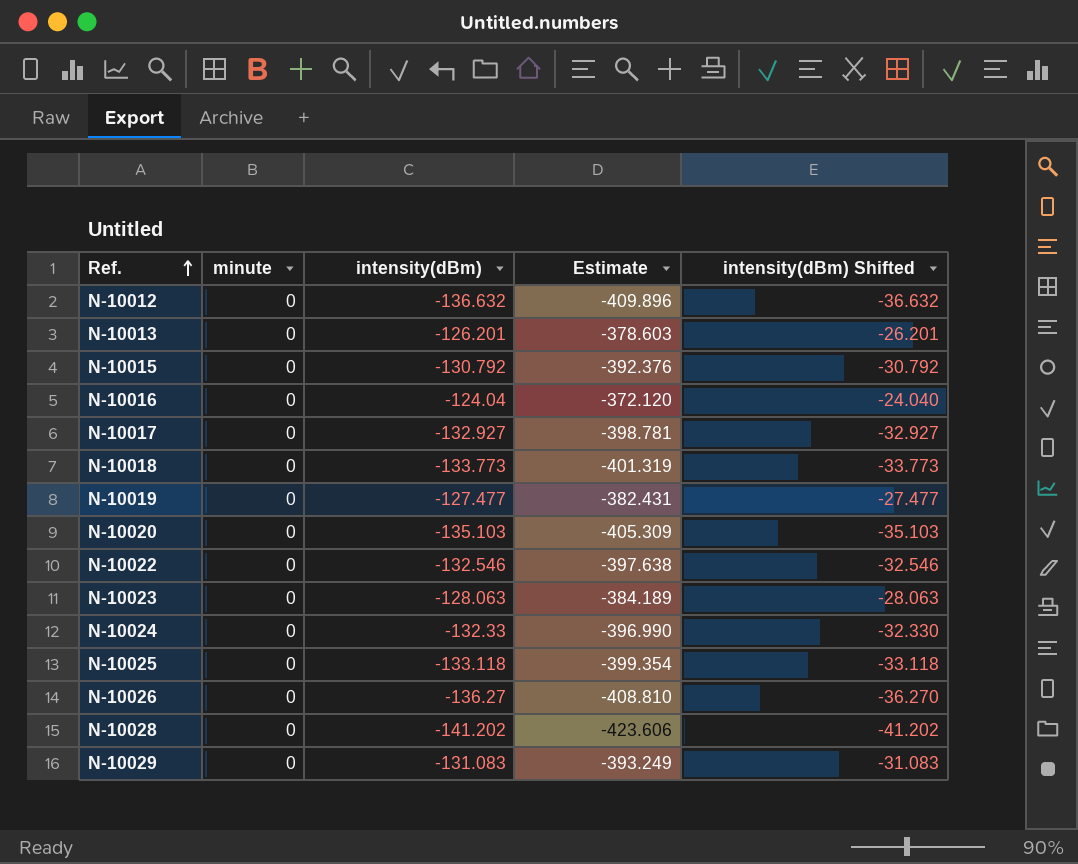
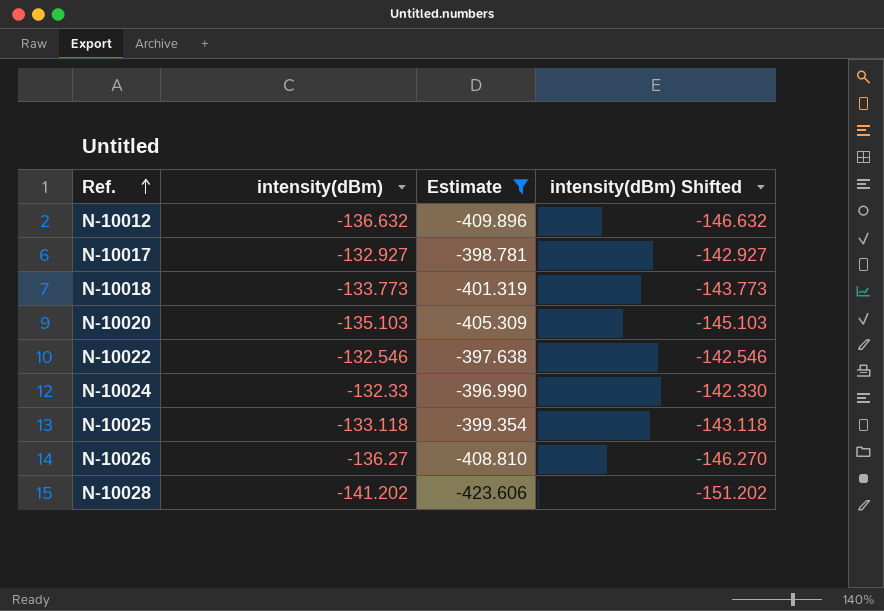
filter: none -> Estimate <= -396.990
column minute | position: 2 -> none
column intensity(dBm) Shifted | formula: [intensity(dBm)] + 100 -> [intensity(dBm)] - 10

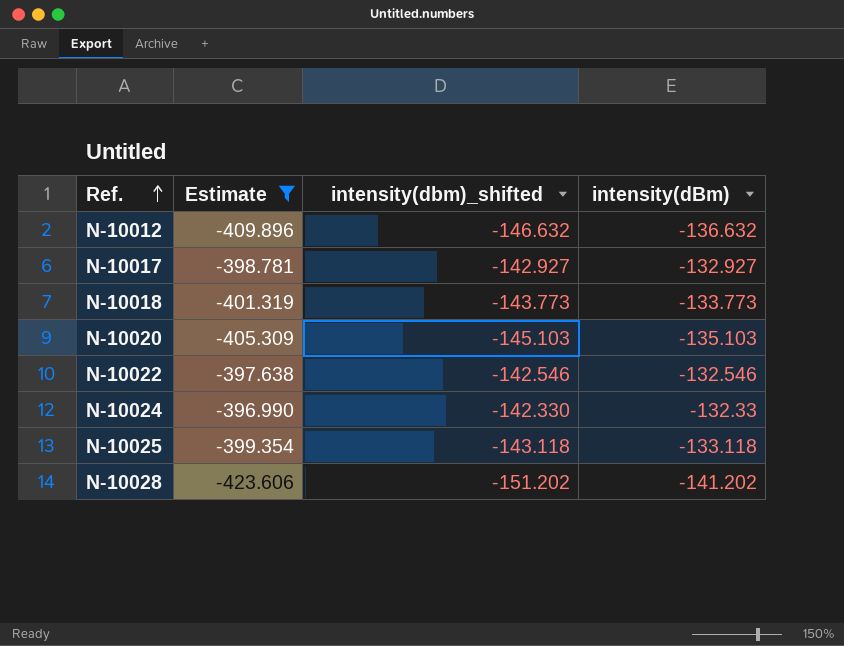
column name: intensity(dBm) Shifted -> intensity(dbm)_shifted
column intensity(dBm) | position: 2 -> 4
row N-10026: -136.27 | -408.810 | -146.270 -> none

